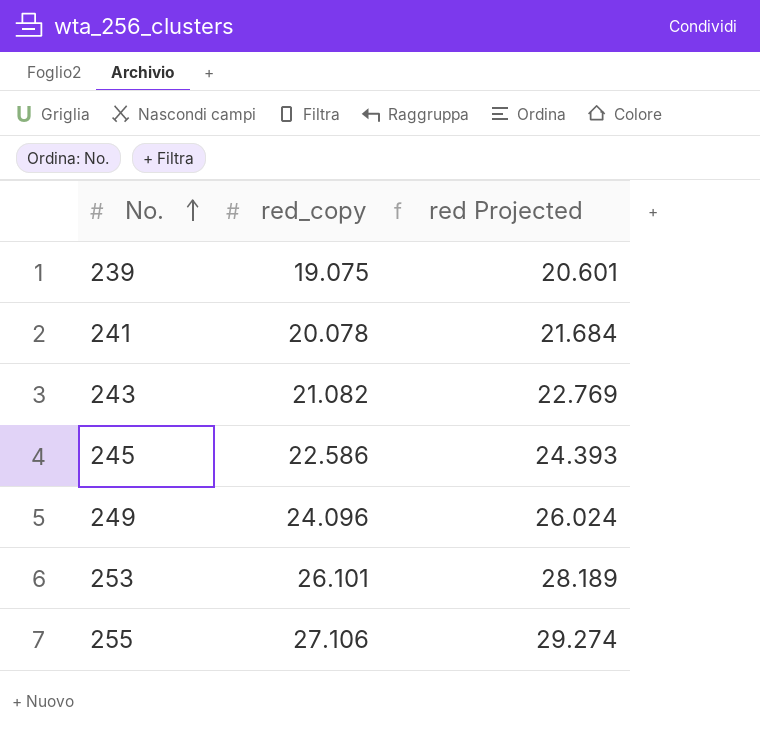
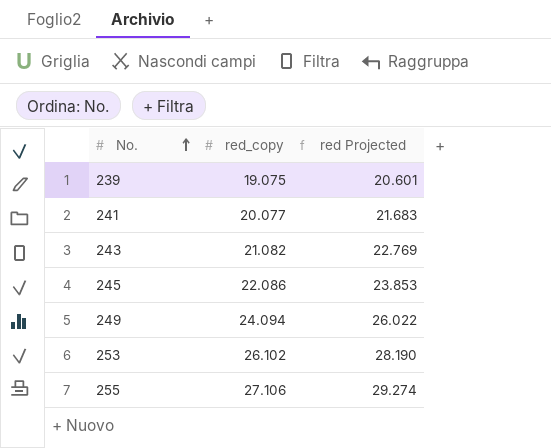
241 | red_copy: 20.078 -> 20.077
241 | red Projected: 21.684 -> 21.683
245 | red_copy: 22.586 -> 22.086
245 | red Projected: 24.393 -> 23.853
249 | red_copy: 24.096 -> 24.094
249 | red Projected: 26.024 -> 26.022
253 | red_copy: 26.101 -> 26.102
253 | red Projected: 28.189 -> 28.190

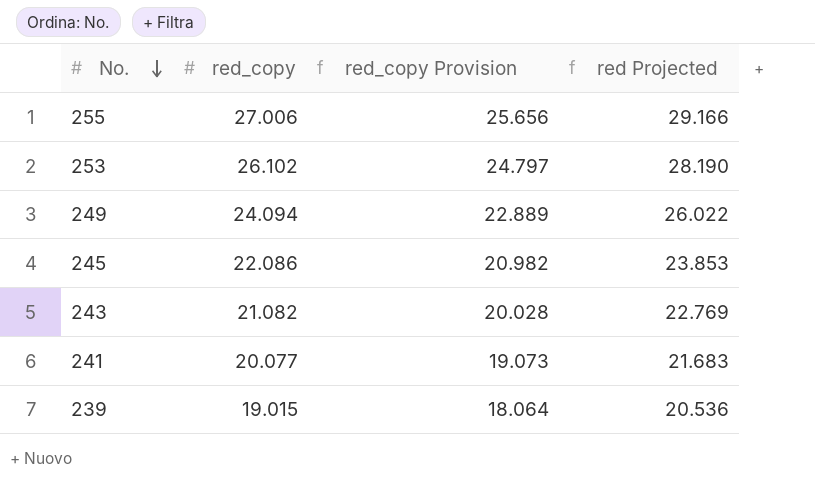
row order: No. ascending -> No. descending
column red_copy Provision | formula: none -> [red_copy] * 0.95
255 | red_copy: 27.106 -> 27.006
255 | red Projected: 29.274 -> 29.166
239 | red_copy: 19.075 -> 19.015
239 | red Projected: 20.601 -> 20.536

